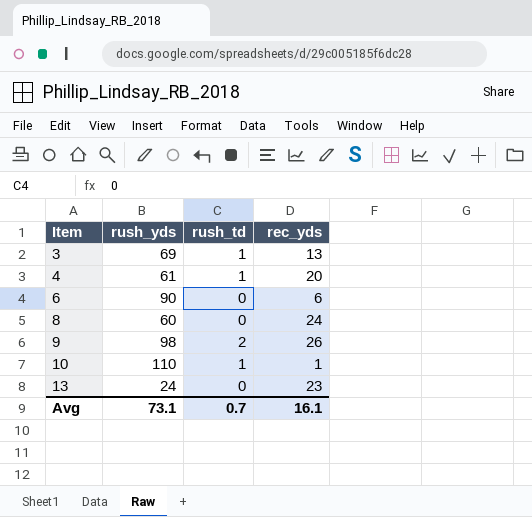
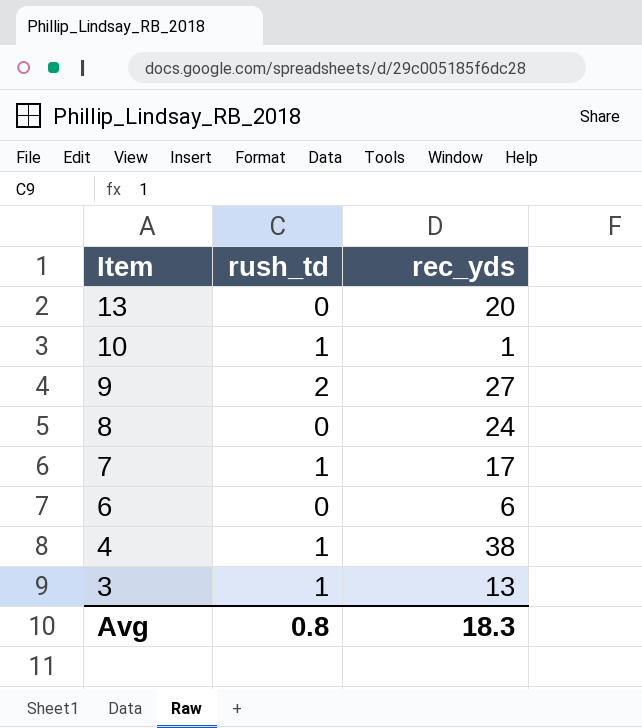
row order: Item ascending -> Item descending
column rush_yds | position: 2 -> none
13 | rec_yds: 23 -> 20
9 | rec_yds: 26 -> 27
row 7: none -> 1 | 17
4 | rec_yds: 20 -> 38
Avg | rush_td: 0.7 -> 0.8
Avg | rec_yds: 16.1 -> 18.3

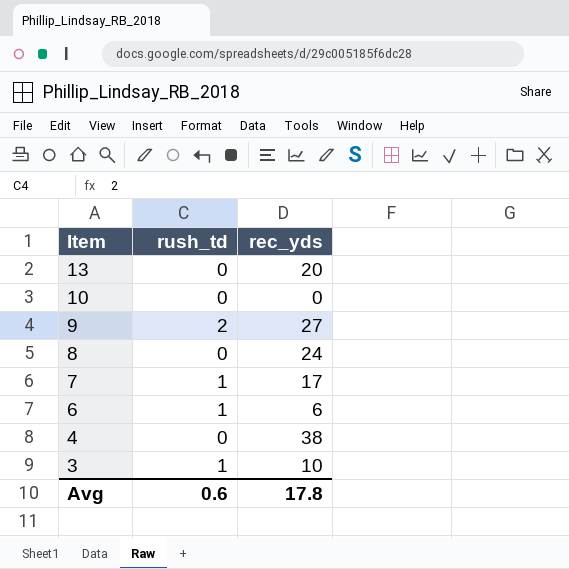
10 | rush_td: 1 -> 0
10 | rec_yds: 1 -> 0
6 | rush_td: 0 -> 1
4 | rush_td: 1 -> 0
3 | rec_yds: 13 -> 10
Avg | rush_td: 0.8 -> 0.6
Avg | rec_yds: 18.3 -> 17.8

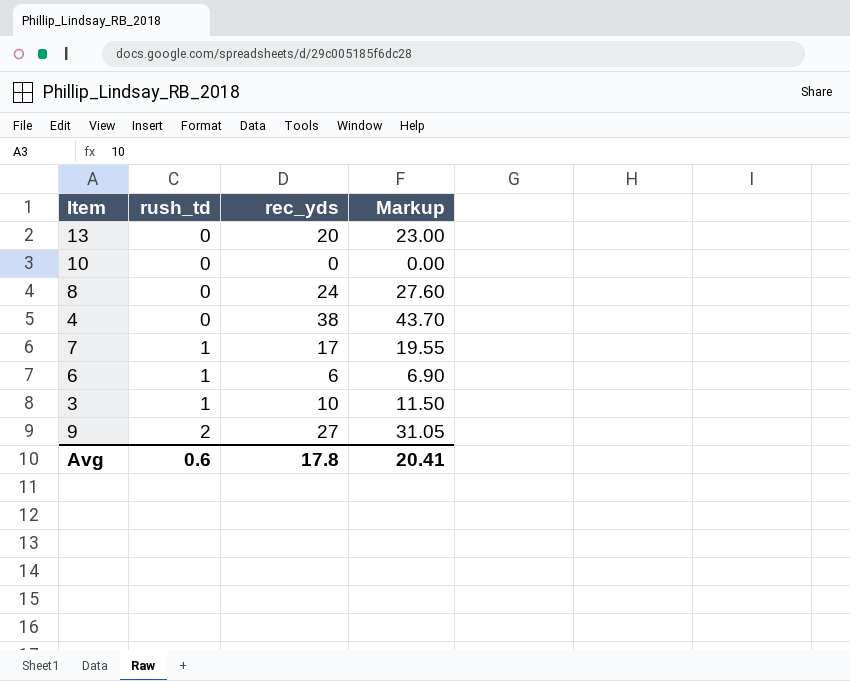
row order: Item descending -> rush_td ascending
column Markup | formula: none -> [rec_yds] * 1.15

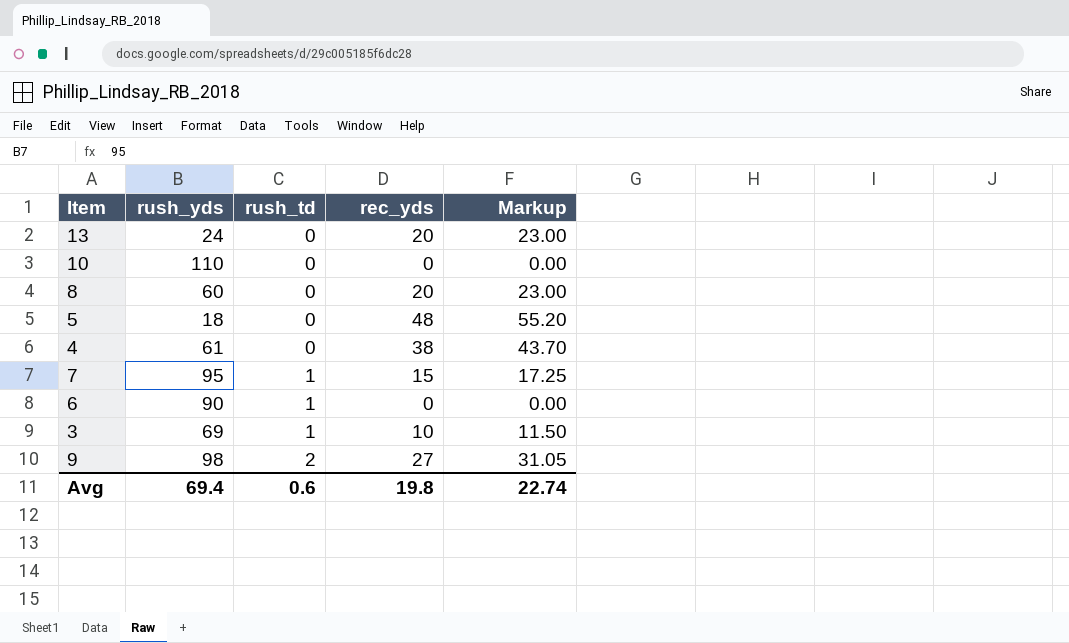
column rush_yds | position: none -> 2
8 | rec_yds: 24 -> 20
8 | Markup: 27.60 -> 23.00
row 5: none -> 18 | 0 | 48 | 55.20
7 | rec_yds: 17 -> 15
7 | Markup: 19.55 -> 17.25
6 | rec_yds: 6 -> 0
6 | Markup: 6.90 -> 0.00
Avg | rec_yds: 17.8 -> 19.8
Avg | Markup: 20.41 -> 22.74

